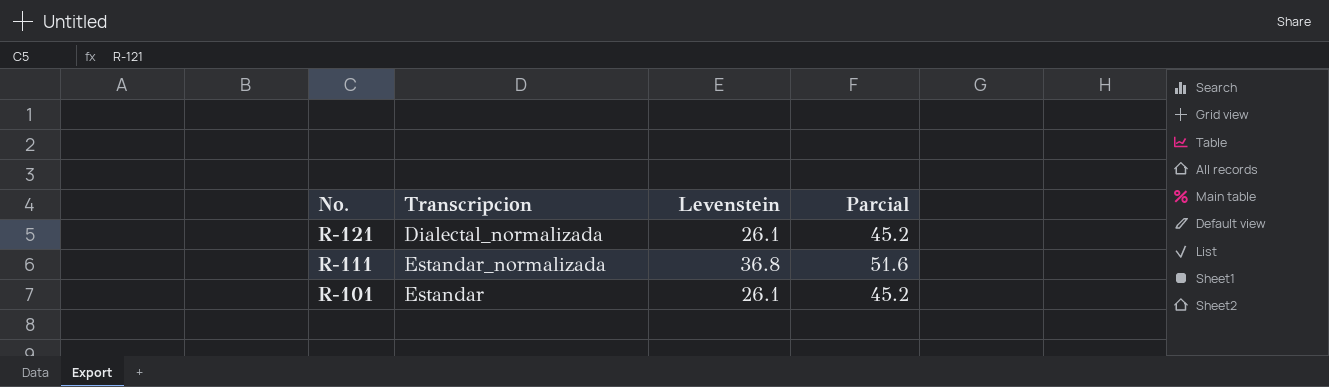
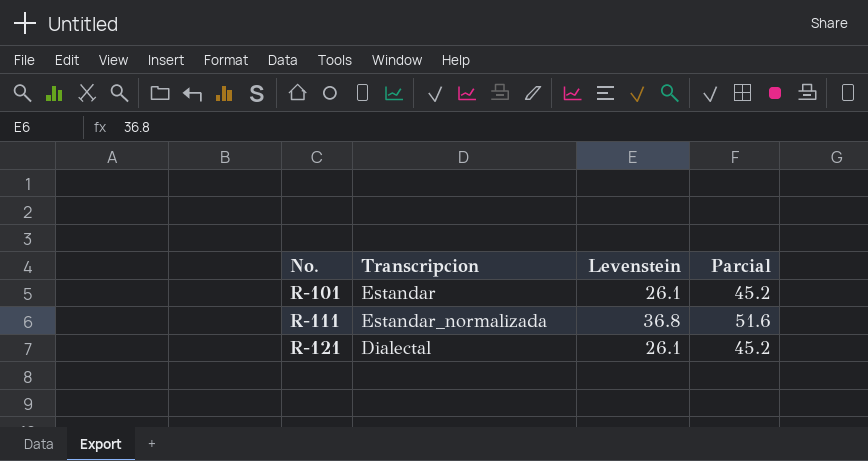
row order: No. descending -> No. ascending
R-121 | Transcripcion: Dialectal_normalizada -> Dialectal

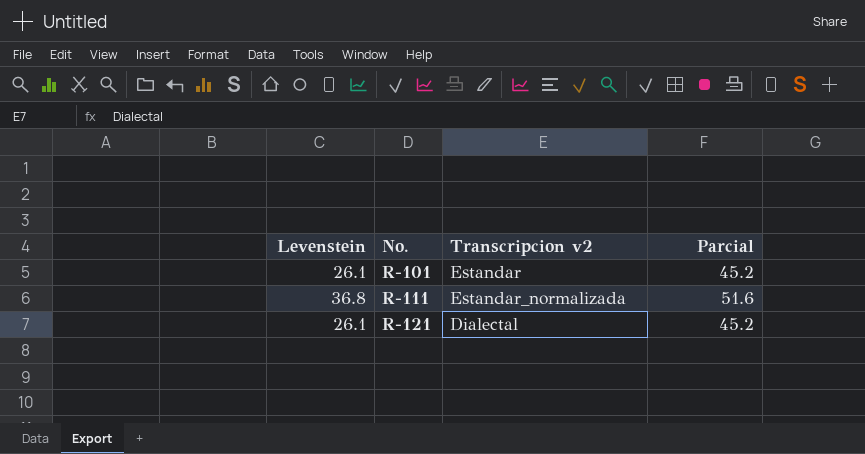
column Levenstein | position: 3 -> 1
column name: Transcripcion -> Transcripcion v2

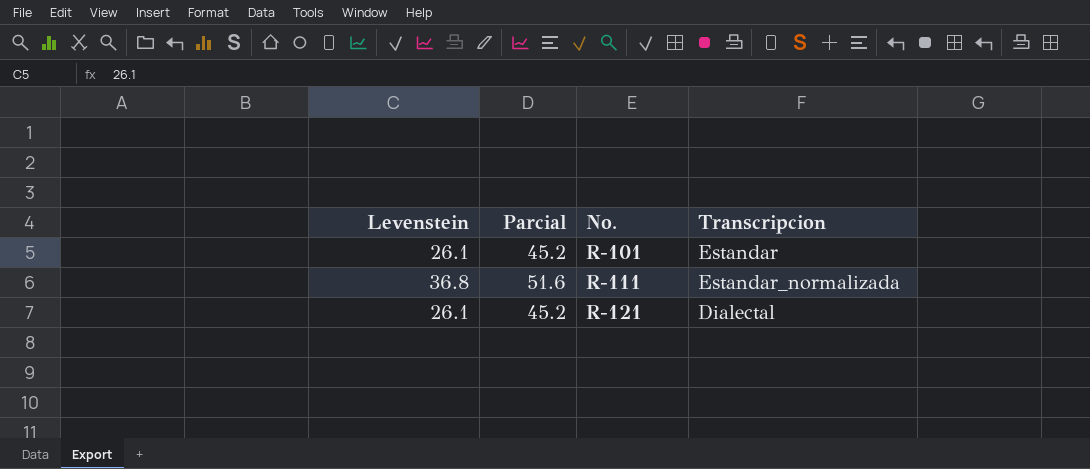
column Parcial | position: 4 -> 2
column name: Transcripcion v2 -> Transcripcion

